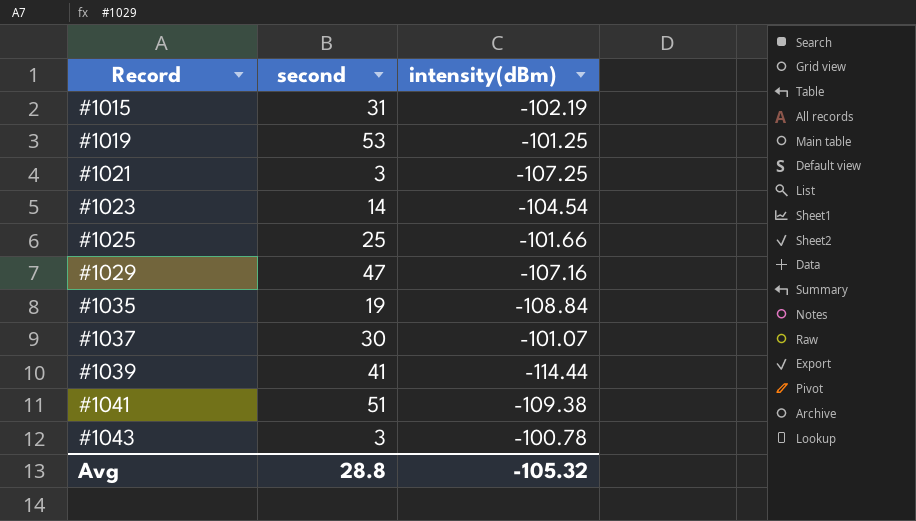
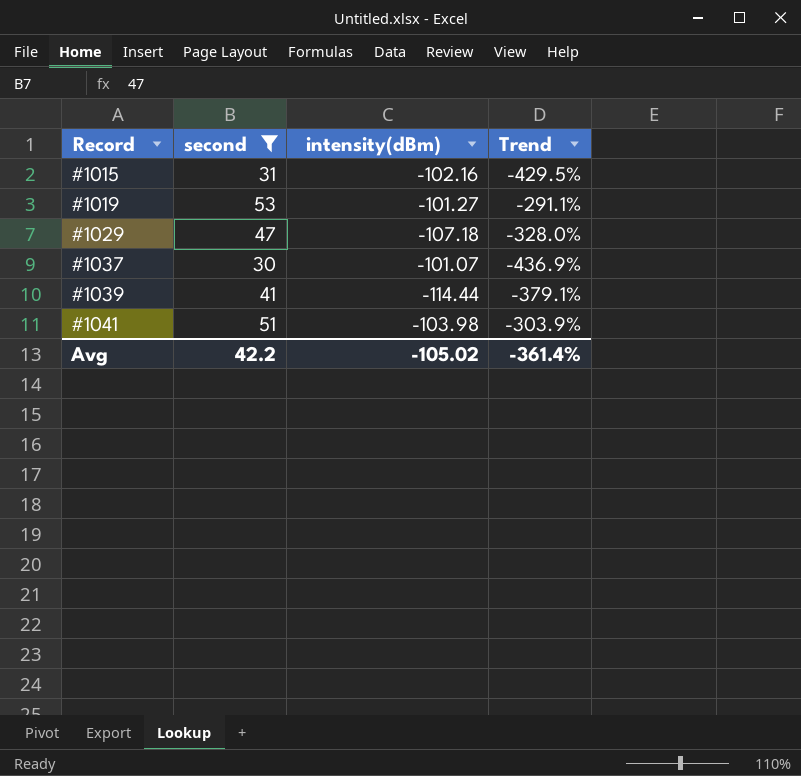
filter: none -> second >= 30
column Trend | formula: none -> ([intensity(dBm)] - [second]) / [second]
#1015 | intensity(dBm): -102.19 -> -102.16
#1019 | intensity(dBm): -101.25 -> -101.27
#1029 | intensity(dBm): -107.16 -> -107.18
#1041 | intensity(dBm): -109.38 -> -103.98
Avg | second: 28.8 -> 42.2
Avg | intensity(dBm): -105.32 -> -105.02

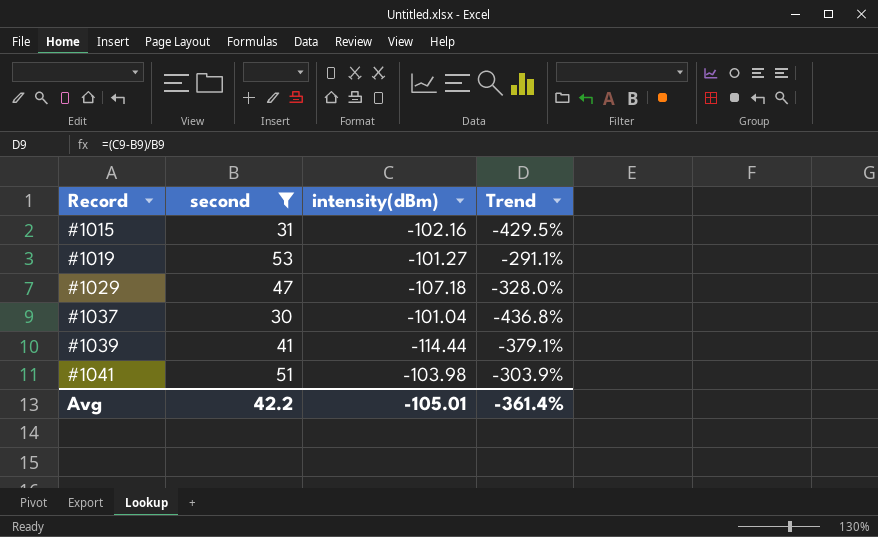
#1037 | intensity(dBm): -101.07 -> -101.04
#1037 | Trend: -436.9% -> -436.8%
Avg | intensity(dBm): -105.02 -> -105.01

